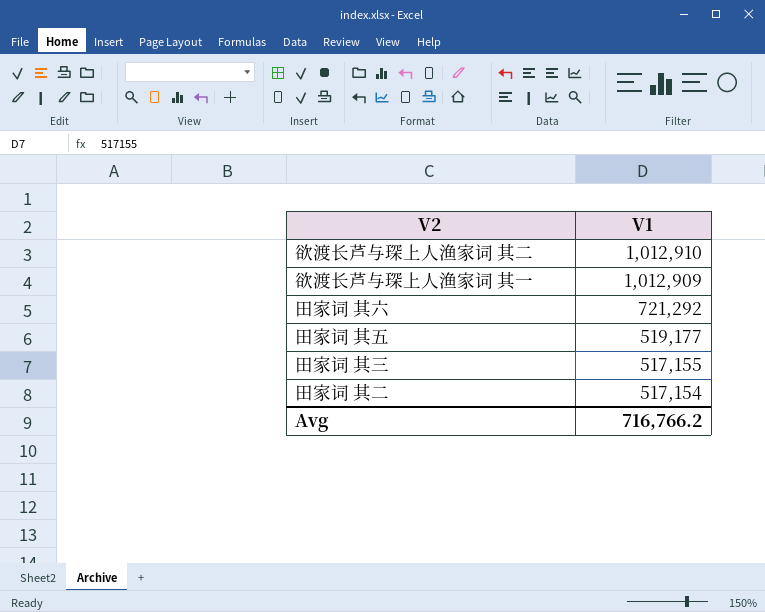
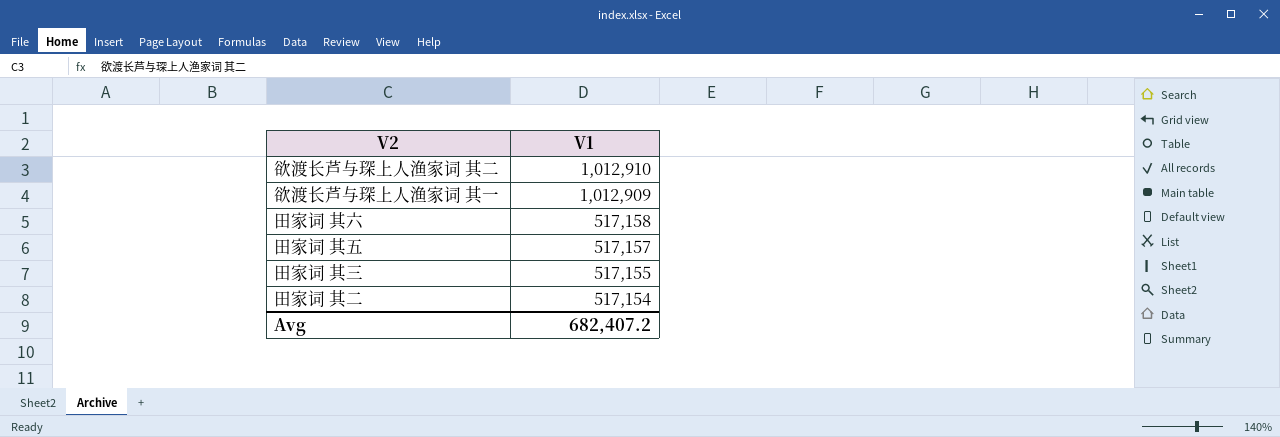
田家词 其六 | V1: 721,292 -> 517,158
田家词 其五 | V1: 519,177 -> 517,157
Avg | V1: 716,766.2 -> 682,407.2

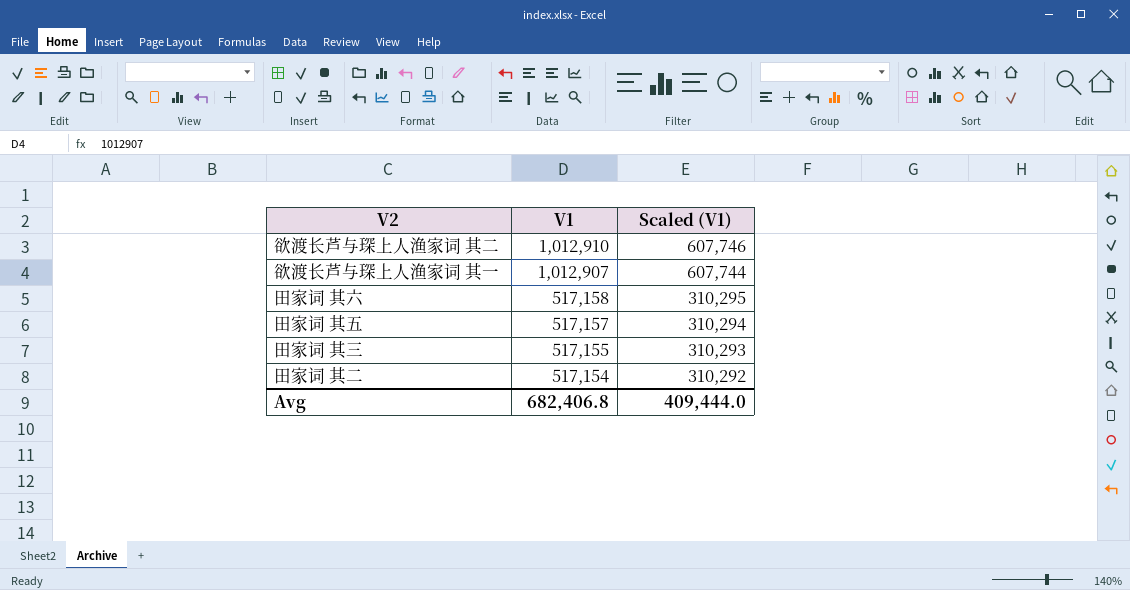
column Scaled (V1) | formula: none -> [V1] * 0.6
欲渡长芦与琛上人渔家词 其一 | V1: 1,012,909 -> 1,012,907
Avg | V1: 682,407.2 -> 682,406.8

